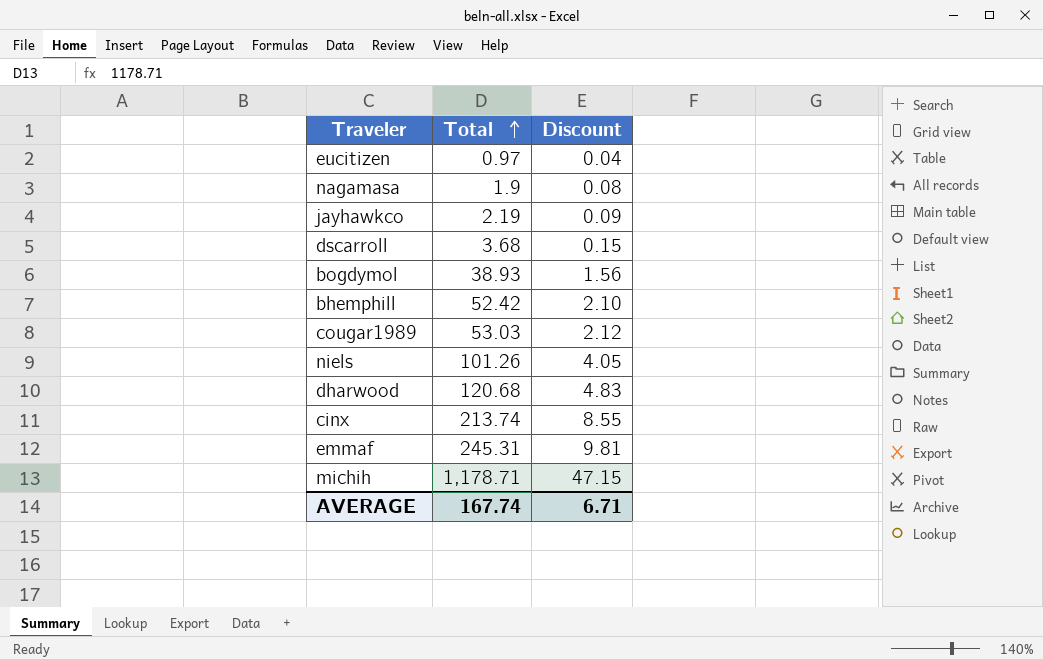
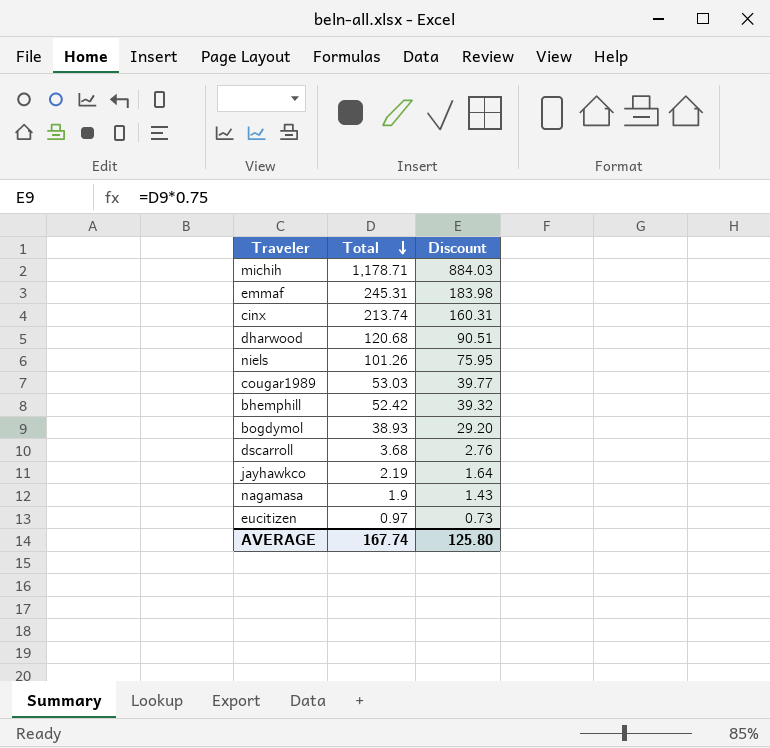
row order: Total ascending -> Total descending
column Discount | formula: [Total] * 0.04 -> [Total] * 0.75
AVERAGE | Discount: 6.71 -> 125.80

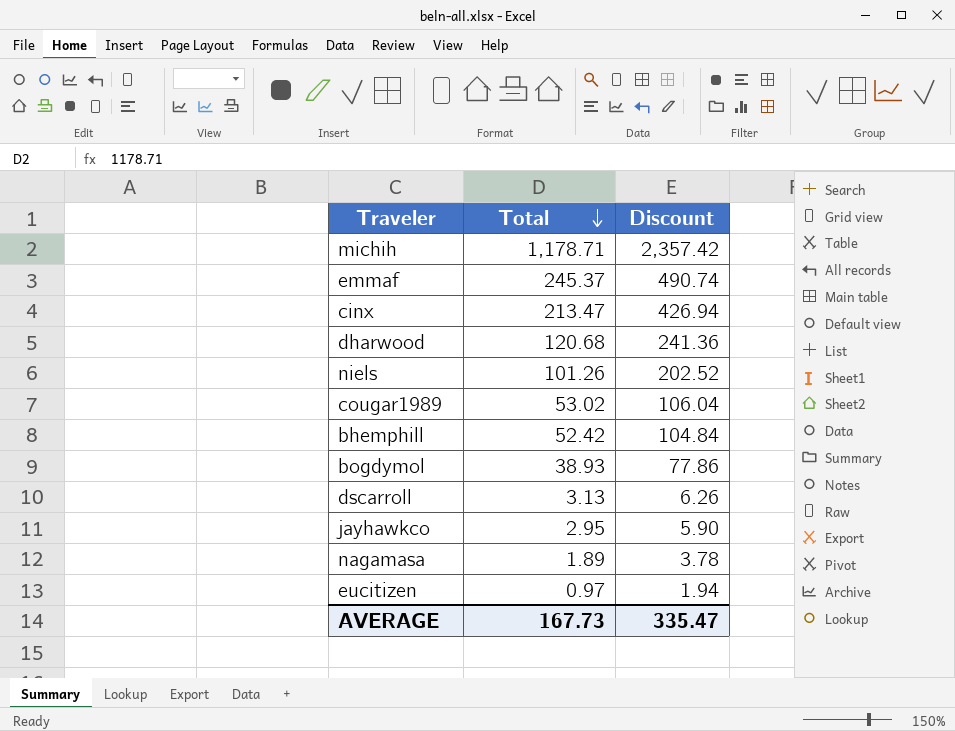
column Discount | formula: [Total] * 0.75 -> [Total] * 2
emmaf | Total: 245.31 -> 245.37
cinx | Total: 213.74 -> 213.47
cougar1989 | Total: 53.03 -> 53.02
dscarroll | Total: 3.68 -> 3.13
jayhawkco | Total: 2.19 -> 2.95
nagamasa | Total: 1.9 -> 1.89
AVERAGE | Total: 167.74 -> 167.73
AVERAGE | Discount: 125.80 -> 335.47

